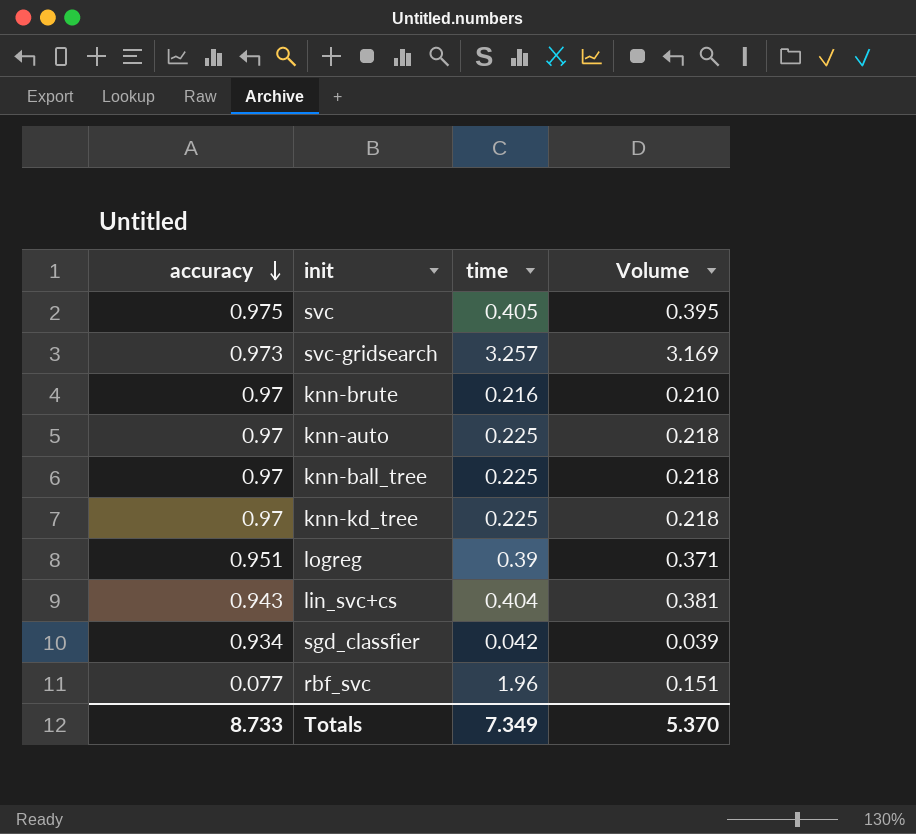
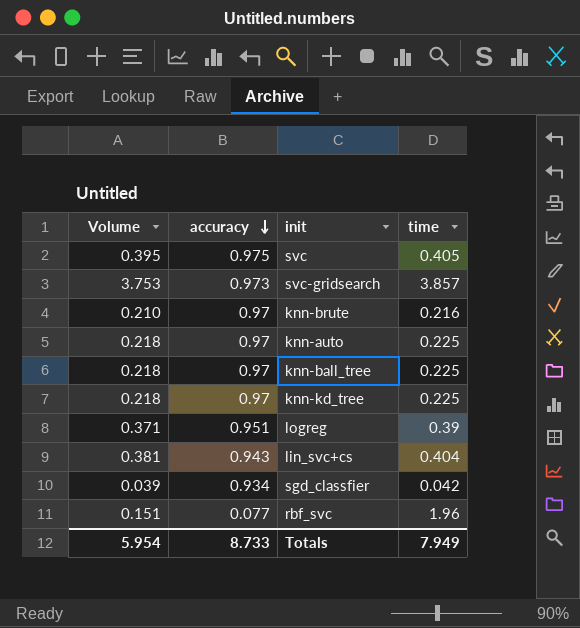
column Volume | position: 4 -> 1
svc-gridsearch | Volume: 3.169 -> 3.753
svc-gridsearch | time: 3.257 -> 3.857
Totals | Volume: 5.370 -> 5.954
Totals | time: 7.349 -> 7.949

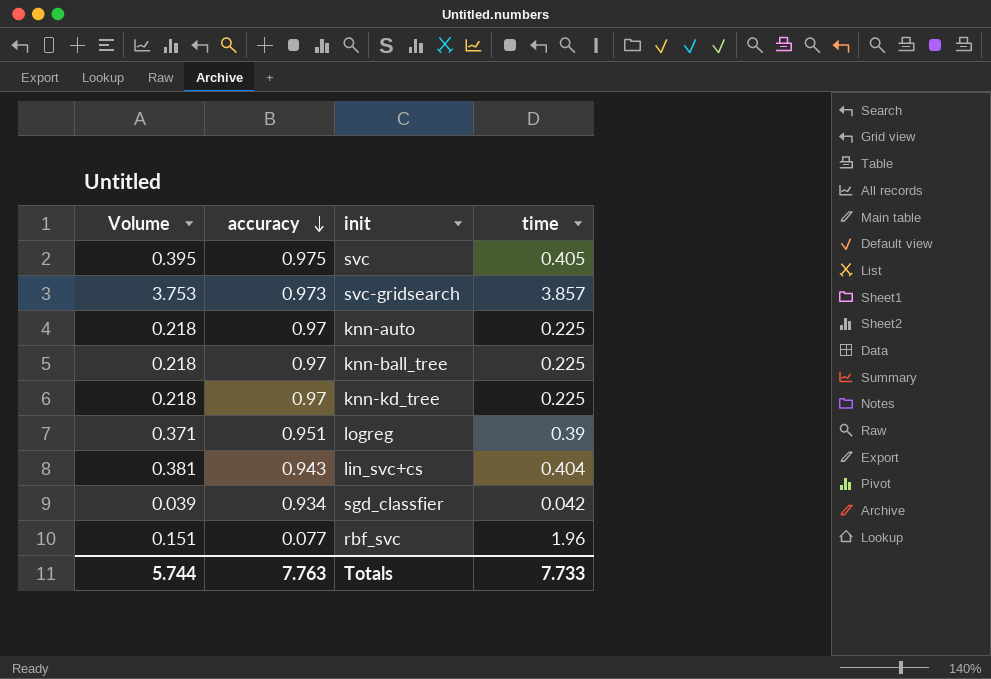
row knn-brute: 0.210 | 0.97 | 0.216 -> none
Totals | Volume: 5.954 -> 5.744
Totals | accuracy: 8.733 -> 7.763
Totals | time: 7.949 -> 7.733

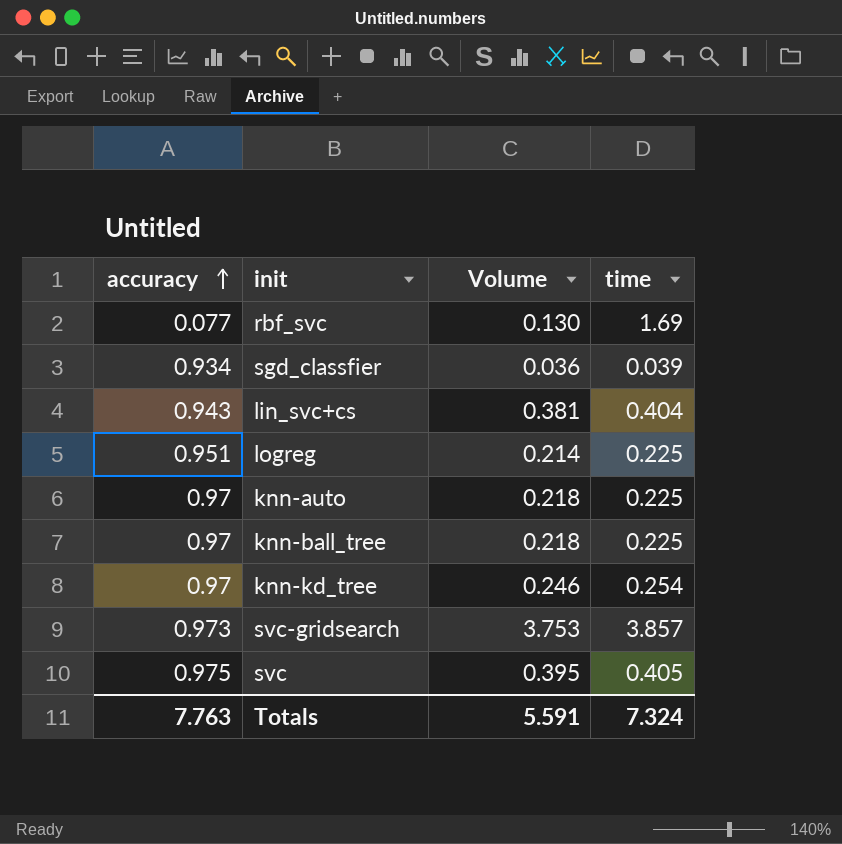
row order: accuracy descending -> accuracy ascending
column Volume | position: 1 -> 3
rbf_svc | Volume: 0.151 -> 0.130
rbf_svc | time: 1.96 -> 1.69
sgd_classfier | Volume: 0.039 -> 0.036
sgd_classfier | time: 0.042 -> 0.039
logreg | Volume: 0.371 -> 0.214
logreg | time: 0.39 -> 0.225
knn-kd_tree | Volume: 0.218 -> 0.246
knn-kd_tree | time: 0.225 -> 0.254
Totals | Volume: 5.744 -> 5.591
Totals | time: 7.733 -> 7.324

